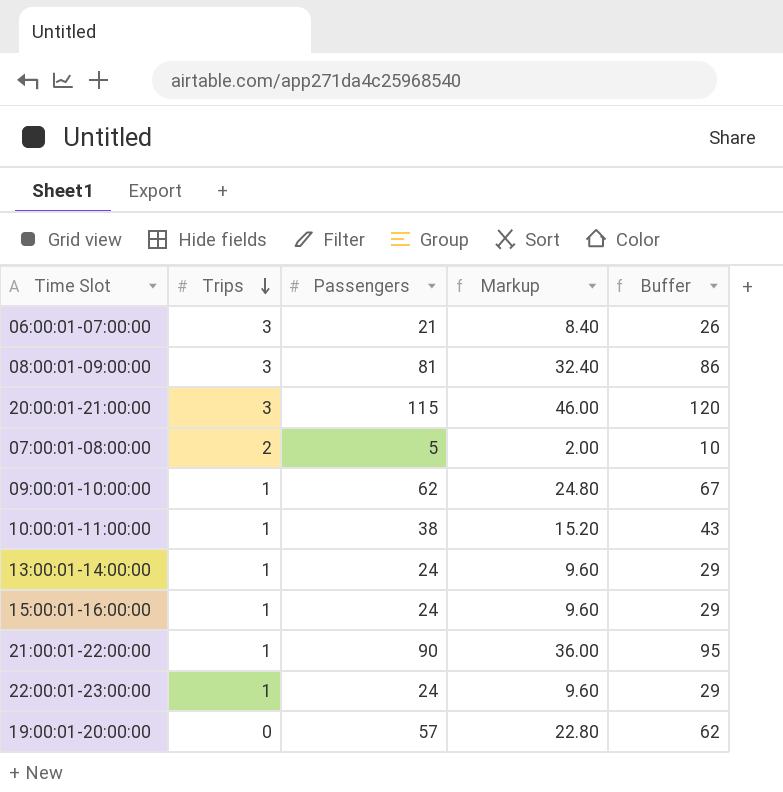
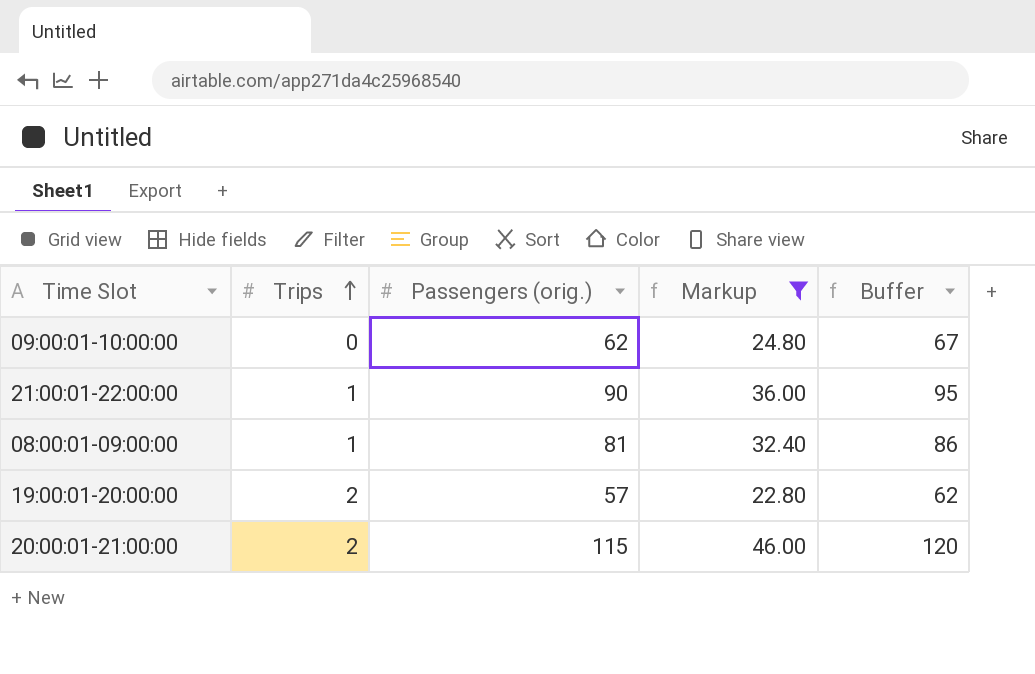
filter: none -> Markup >= 22.80
row order: Trips descending -> Trips ascending
column name: Passengers -> Passengers (orig.)
09:00:01-10:00:00 | Trips: 1 -> 0
08:00:01-09:00:00 | Trips: 3 -> 1
19:00:01-20:00:00 | Trips: 0 -> 2
20:00:01-21:00:00 | Trips: 3 -> 2

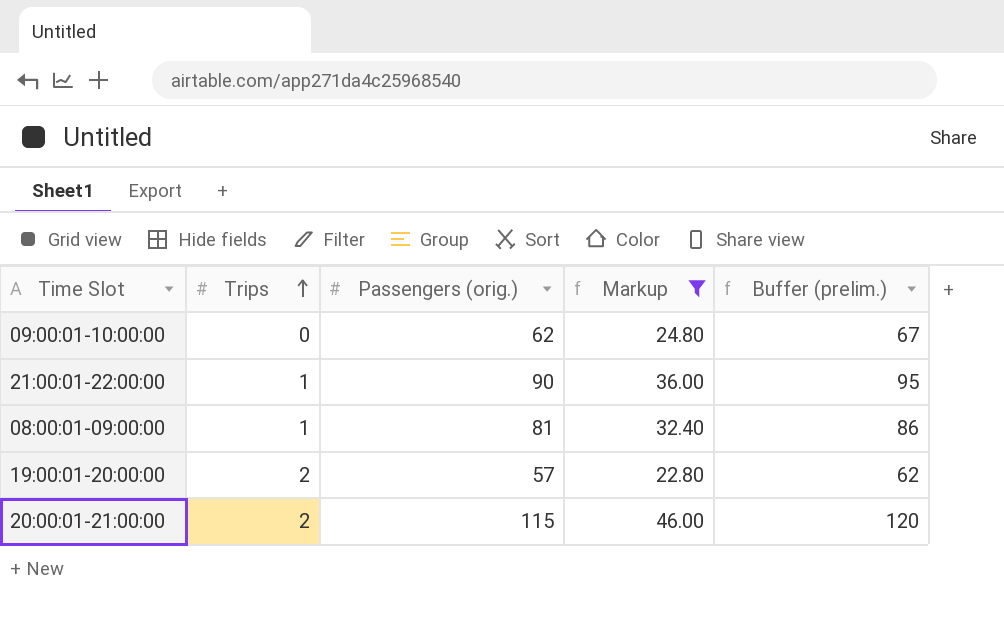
column name: Buffer -> Buffer (prelim.)

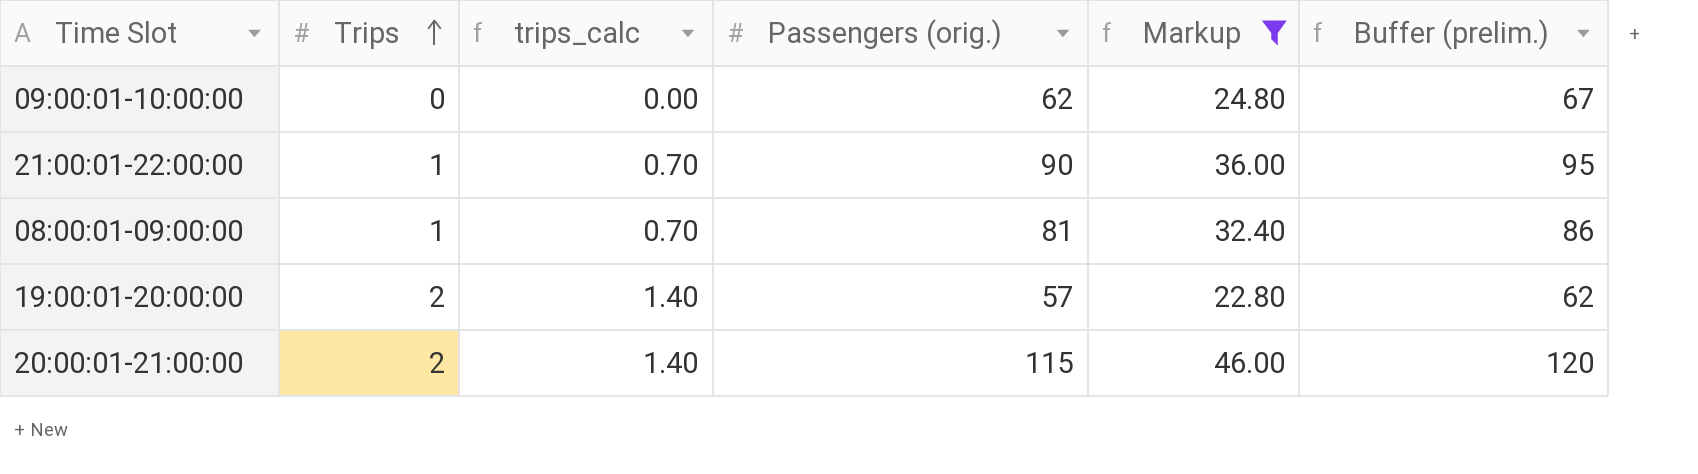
column trips_calc | formula: none -> [Trips] * 0.7

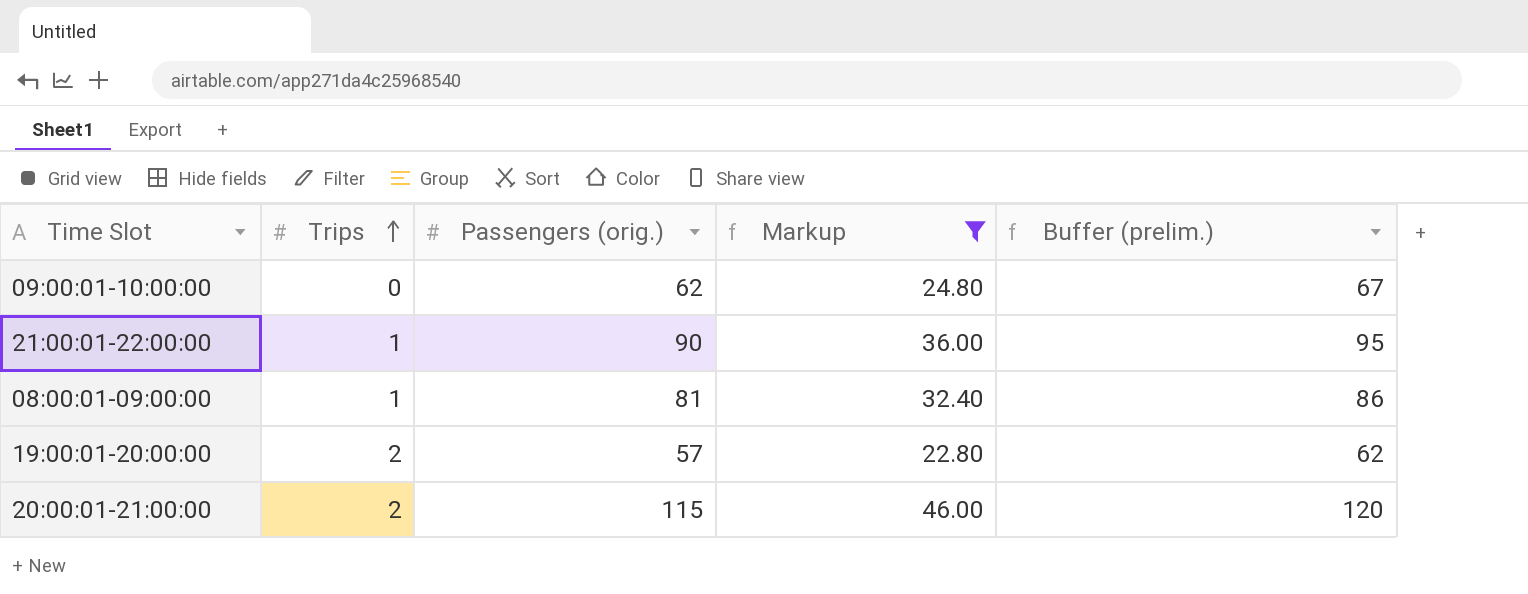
column trips_calc | formula: [Trips] * 0.7 -> none

